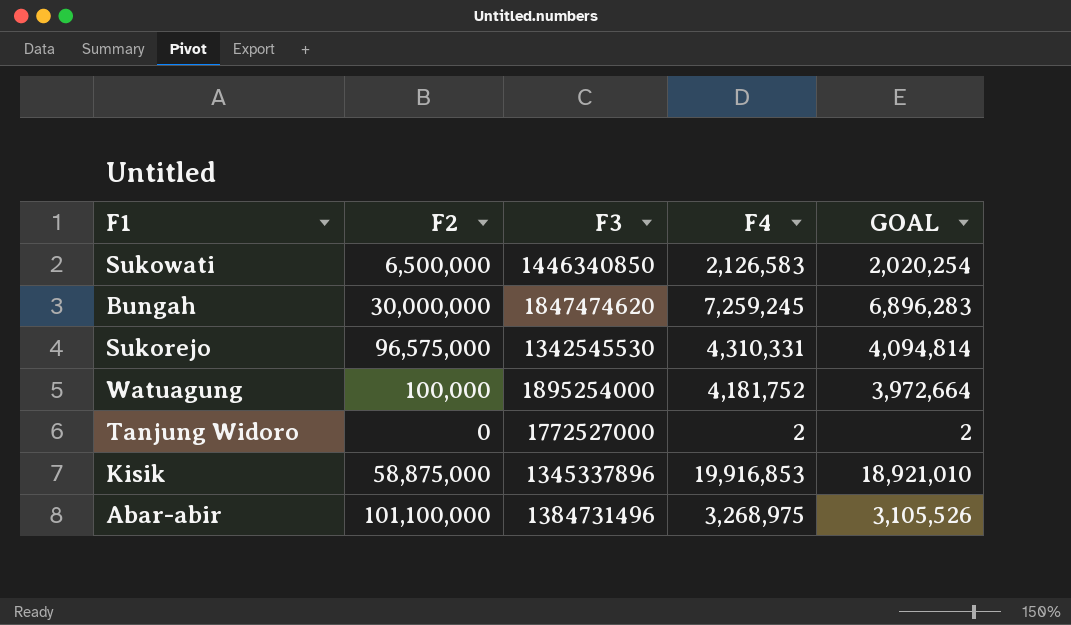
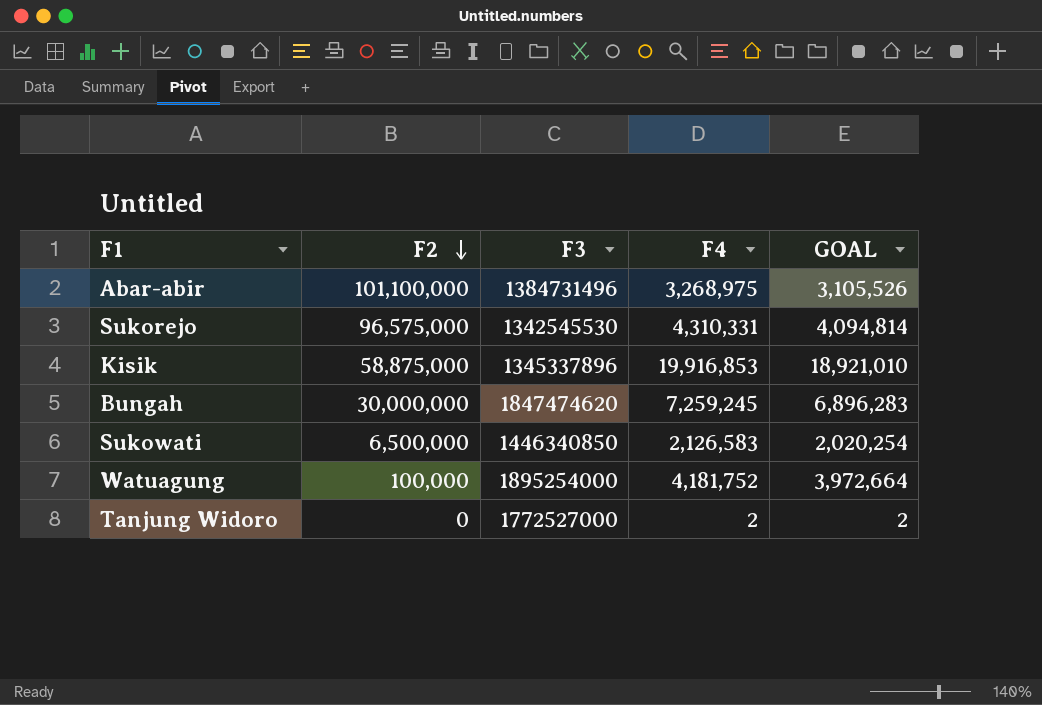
row order: none -> F2 descending

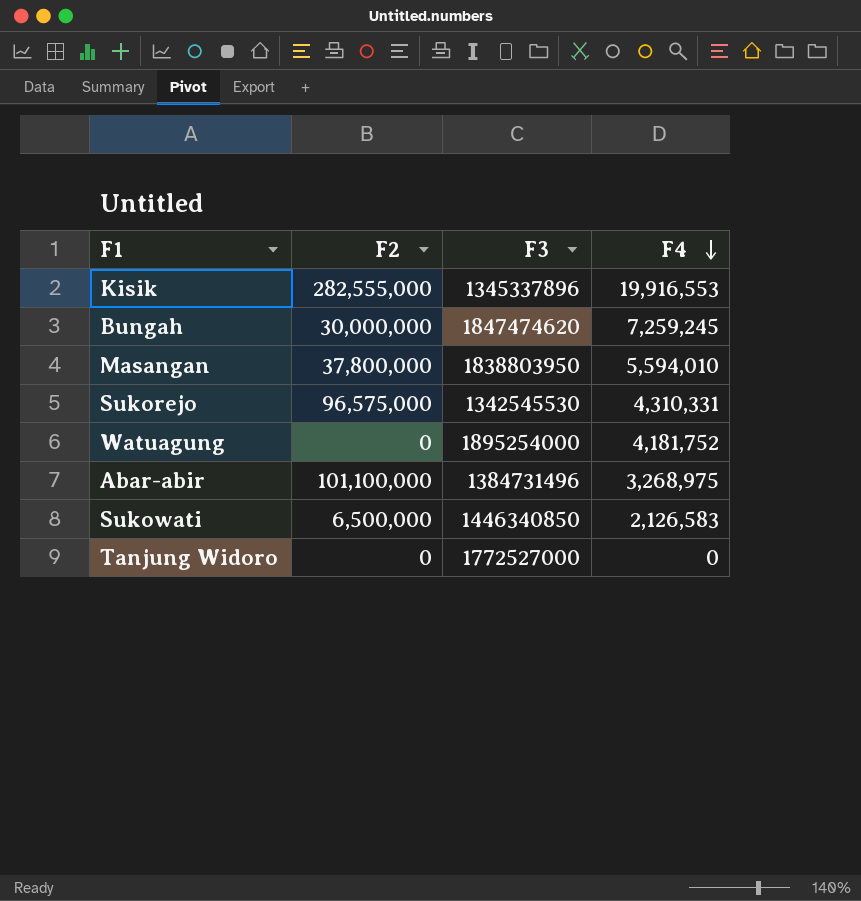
row order: F2 descending -> F4 descending
column GOAL | formula: [F4] * 0.95 -> none
Kisik | F2: 58,875,000 -> 282,555,000
Kisik | F4: 19,916,853 -> 19,916,553
row Masangan: none -> 37,800,000 | 1838803950 | 5,594,010
Watuagung | F2: 100,000 -> 0
Tanjung Widoro | F4: 2 -> 0

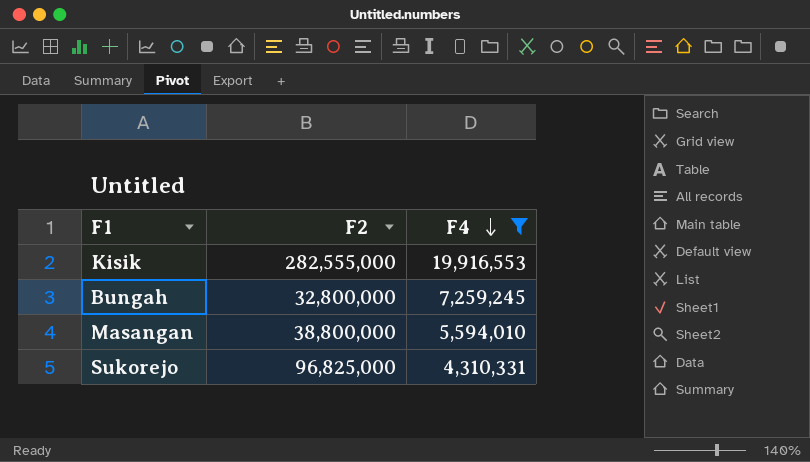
filter: none -> F4 >= 4,310,331
column F3 | position: 3 -> none
Bungah | F2: 30,000,000 -> 32,800,000
Masangan | F2: 37,800,000 -> 38,800,000
Sukorejo | F2: 96,575,000 -> 96,825,000

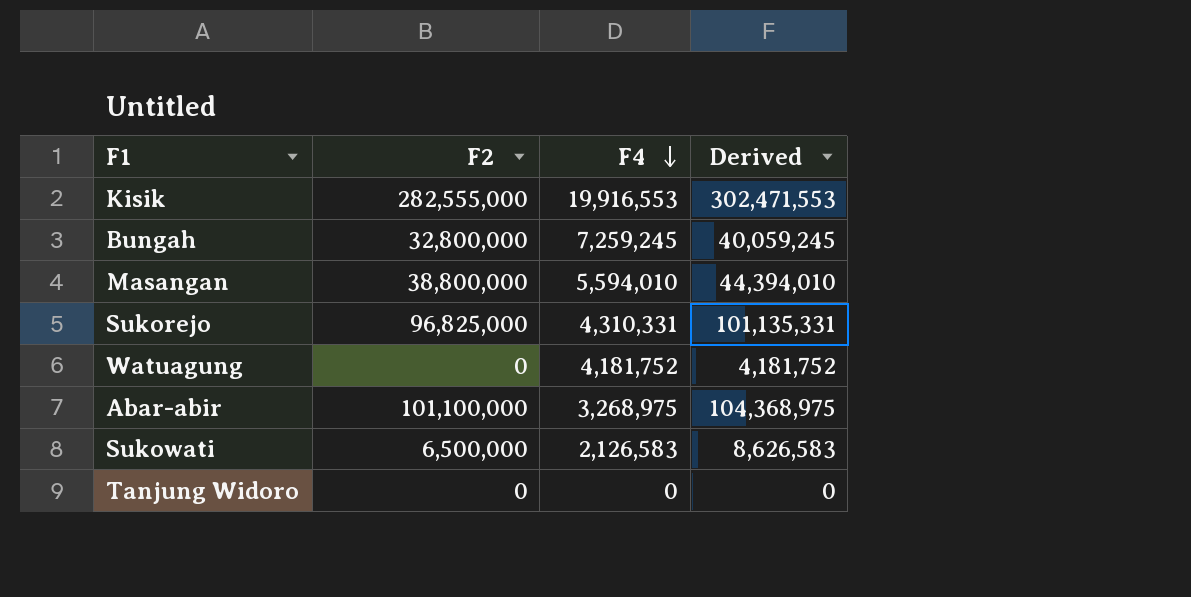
filter: F4 >= 4,310,331 -> none
column Derived | formula: none -> [F2] + [F4]

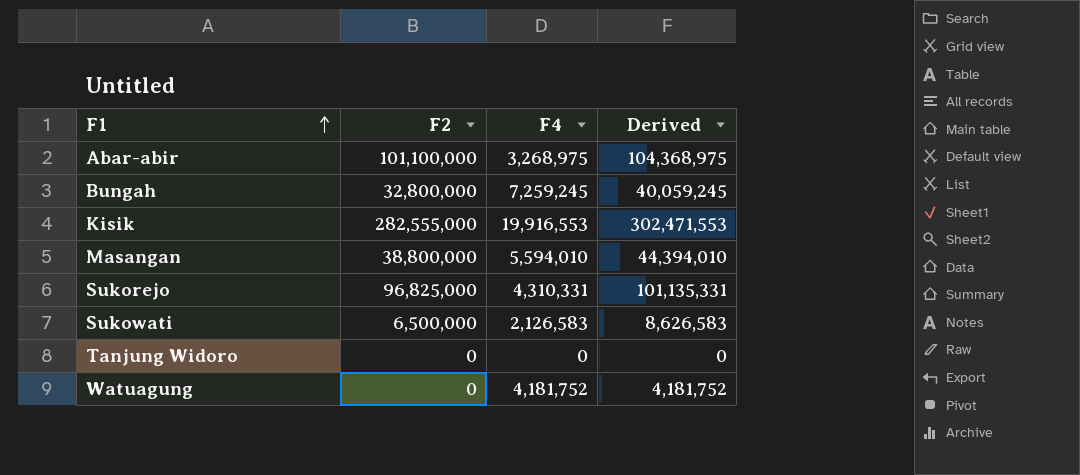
row order: F4 descending -> F1 ascending

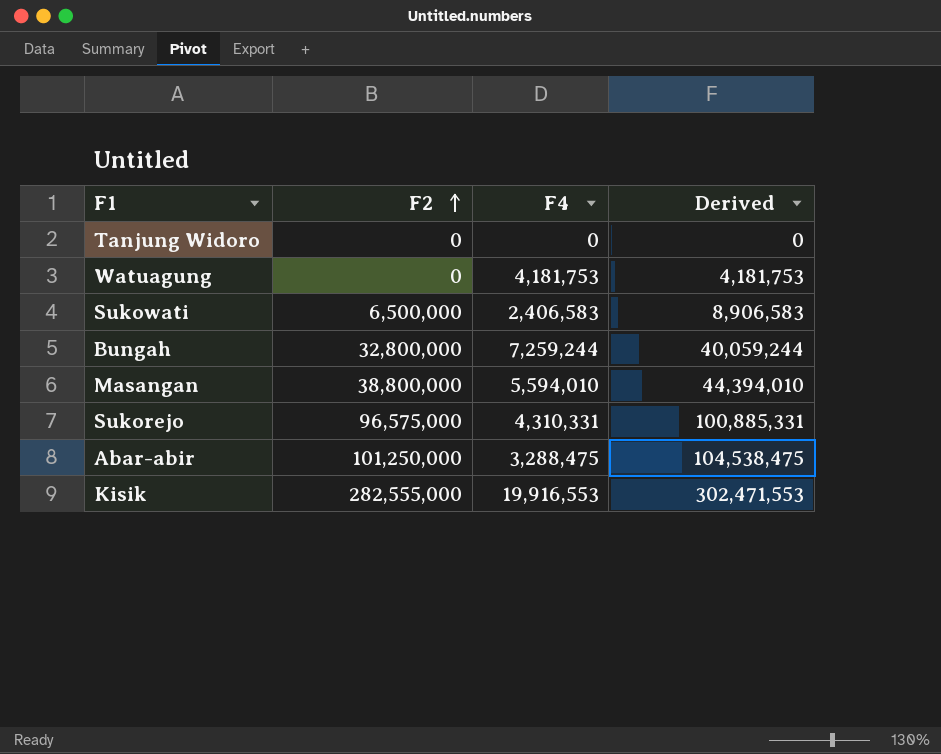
row order: F1 ascending -> F2 ascending
Watuagung | F4: 4,181,752 -> 4,181,753
Watuagung | Derived: 4,181,752 -> 4,181,753
Sukowati | F4: 2,126,583 -> 2,406,583
Sukowati | Derived: 8,626,583 -> 8,906,583
Bungah | F4: 7,259,245 -> 7,259,244
Bungah | Derived: 40,059,245 -> 40,059,244
Sukorejo | F2: 96,825,000 -> 96,575,000
Sukorejo | Derived: 101,135,331 -> 100,885,331
Abar-abir | F2: 101,100,000 -> 101,250,000
Abar-abir | F4: 3,268,975 -> 3,288,475
Abar-abir | Derived: 104,368,975 -> 104,538,475

